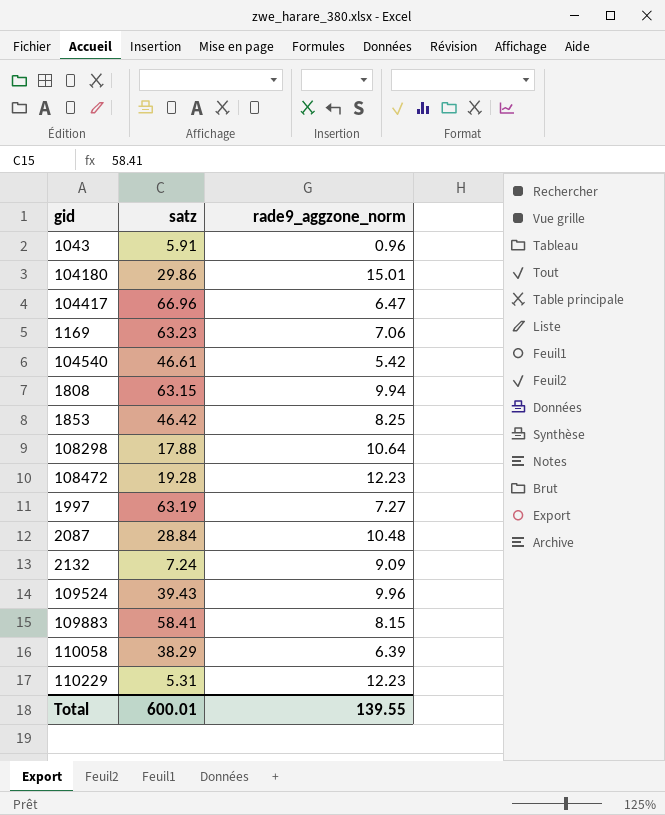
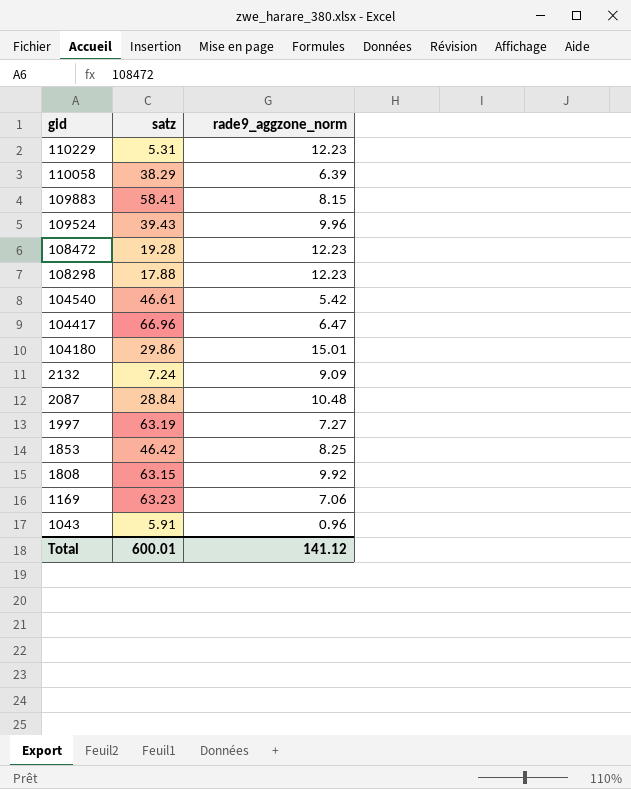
row order: none -> gid descending
108298 | rade9_aggzone_norm: 10.64 -> 12.23
1808 | rade9_aggzone_norm: 9.94 -> 9.92
Total | rade9_aggzone_norm: 139.55 -> 141.12

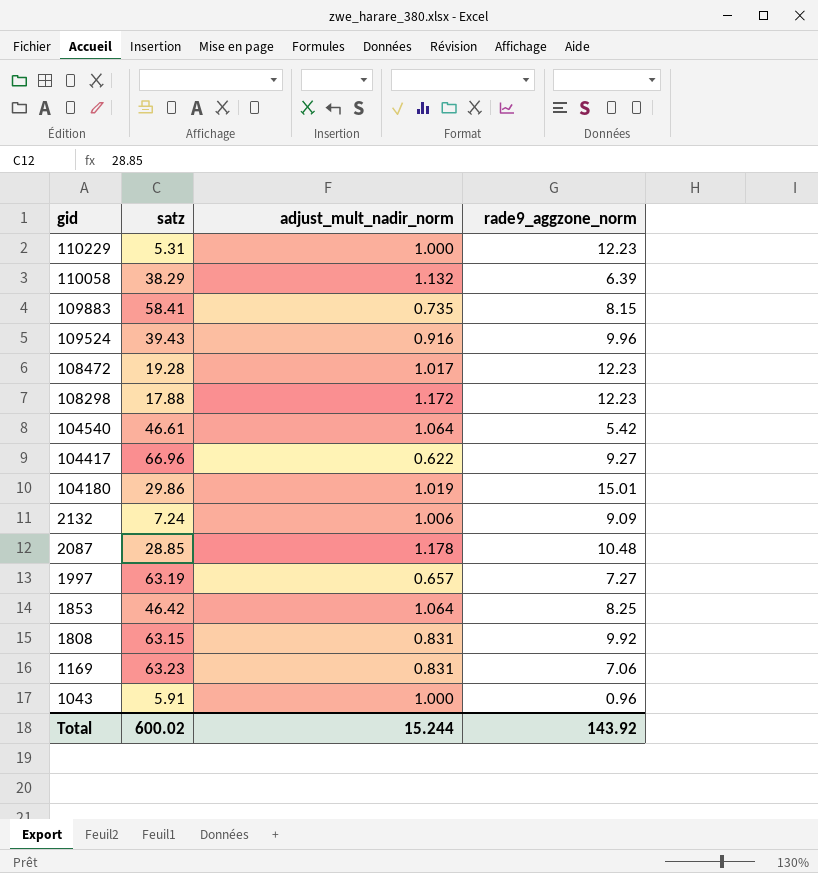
column adjust_mult_nadir_norm | position: none -> 3
104417 | rade9_aggzone_norm: 6.47 -> 9.27
2087 | satz: 28.84 -> 28.85
Total | satz: 600.01 -> 600.02
Total | rade9_aggzone_norm: 141.12 -> 143.92

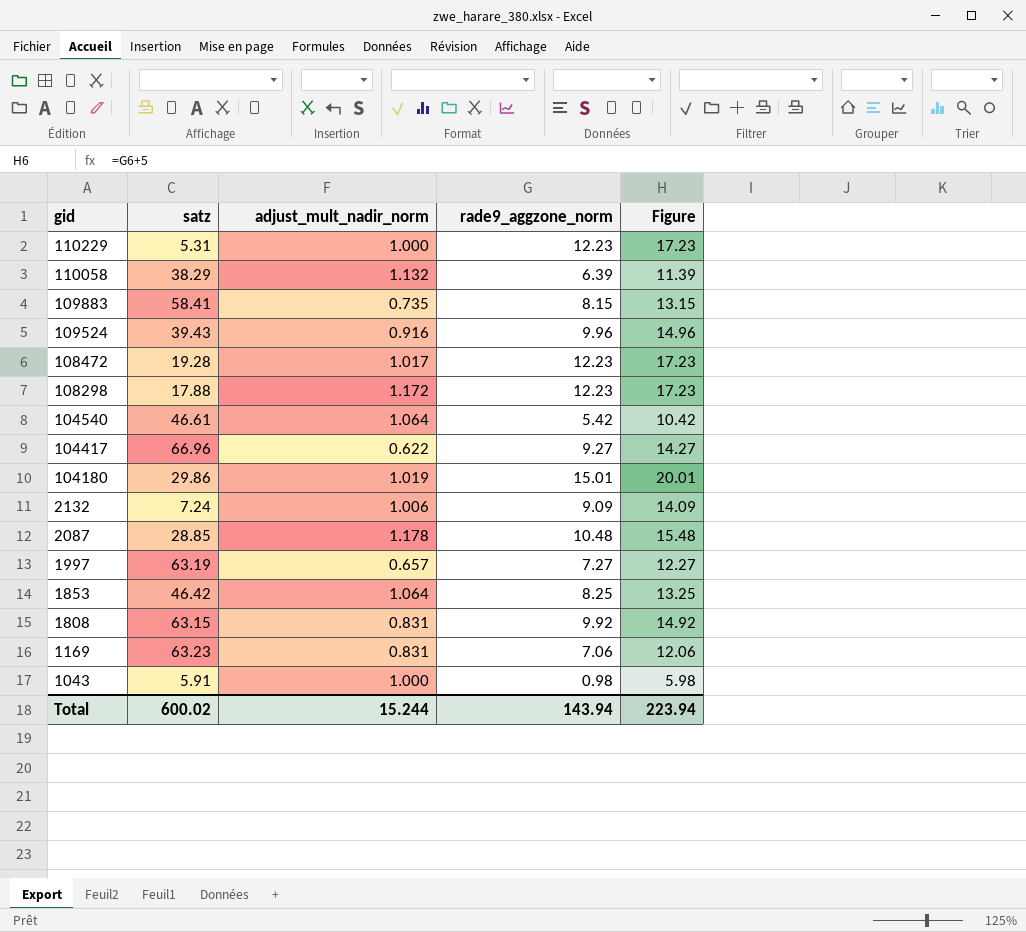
column Figure | formula: none -> [rade9_aggzone_norm] + 5
1043 | rade9_aggzone_norm: 0.96 -> 0.98
Total | rade9_aggzone_norm: 143.92 -> 143.94

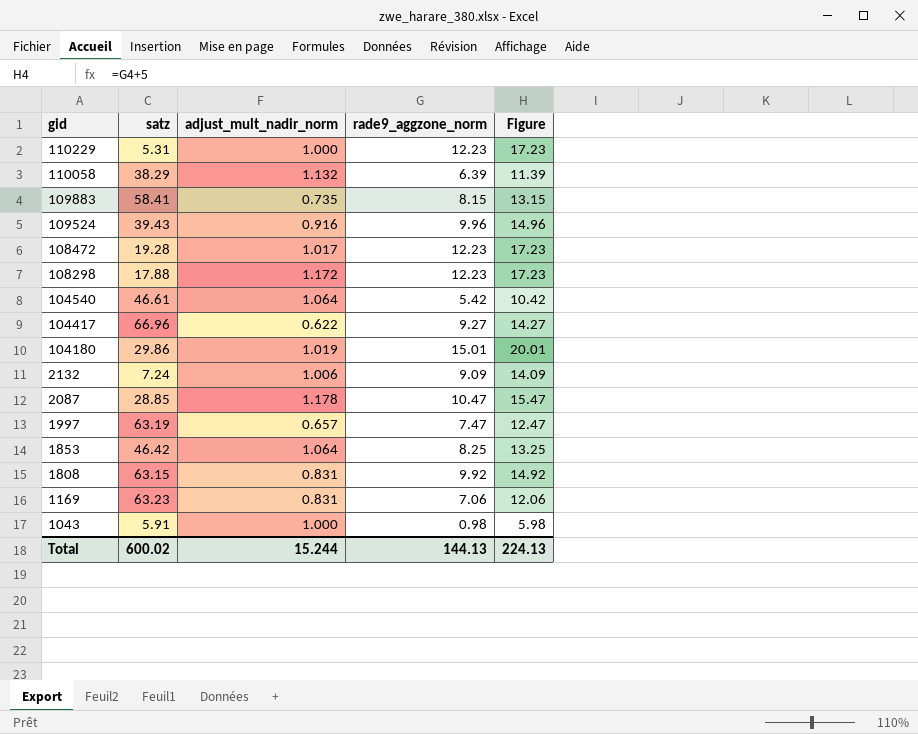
2087 | rade9_aggzone_norm: 10.48 -> 10.47
2087 | Figure: 15.48 -> 15.47
1997 | rade9_aggzone_norm: 7.27 -> 7.47
1997 | Figure: 12.27 -> 12.47
Total | rade9_aggzone_norm: 143.94 -> 144.13
Total | Figure: 223.94 -> 224.13

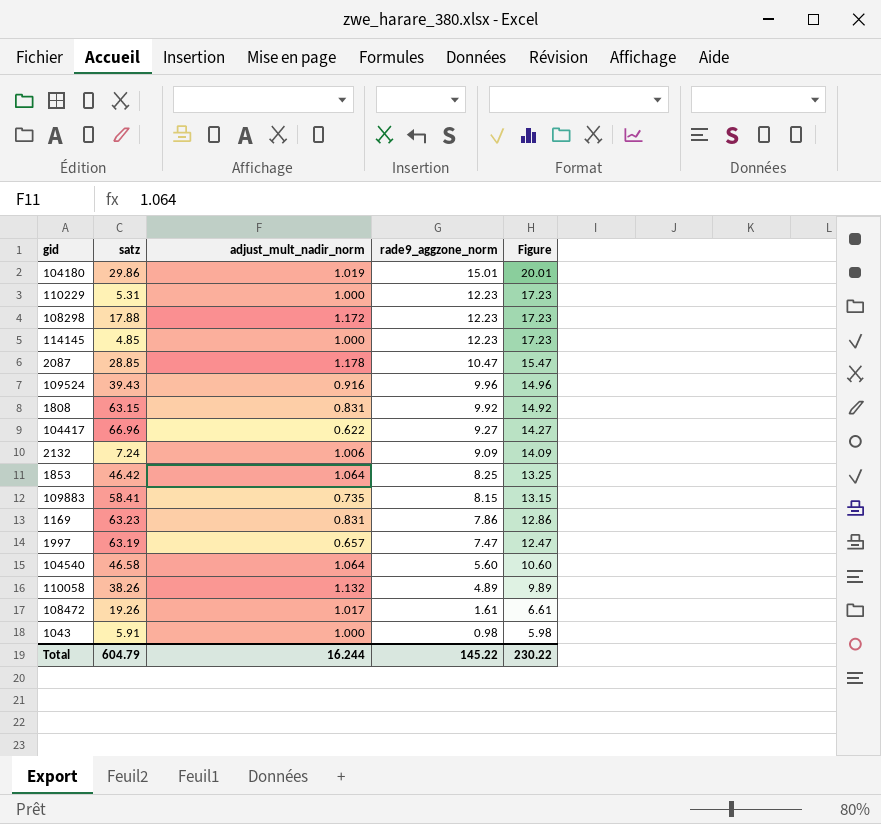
row order: gid descending -> rade9_aggzone_norm descending
row 114145: none -> 4.85 | 1.000 | 12.23 | 17.23
1169 | rade9_aggzone_norm: 7.06 -> 7.86
1169 | Figure: 12.06 -> 12.86
104540 | satz: 46.61 -> 46.58
104540 | rade9_aggzone_norm: 5.42 -> 5.60
104540 | Figure: 10.42 -> 10.60
110058 | satz: 38.29 -> 38.26
110058 | rade9_aggzone_norm: 6.39 -> 4.89
110058 | Figure: 11.39 -> 9.89
108472 | satz: 19.28 -> 19.26
108472 | rade9_aggzone_norm: 12.23 -> 1.61
108472 | Figure: 17.23 -> 6.61
Total | satz: 600.02 -> 604.79
Total | adjust_mult_nadir_norm: 15.244 -> 16.244
Total | rade9_aggzone_norm: 144.13 -> 145.22
Total | Figure: 224.13 -> 230.22

